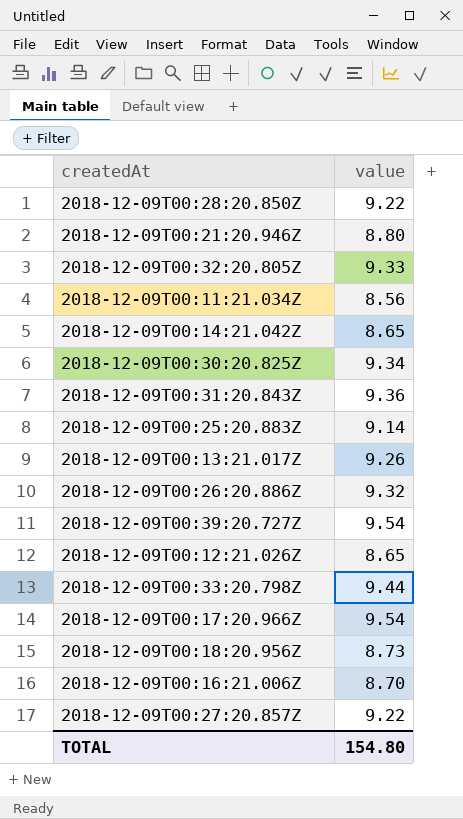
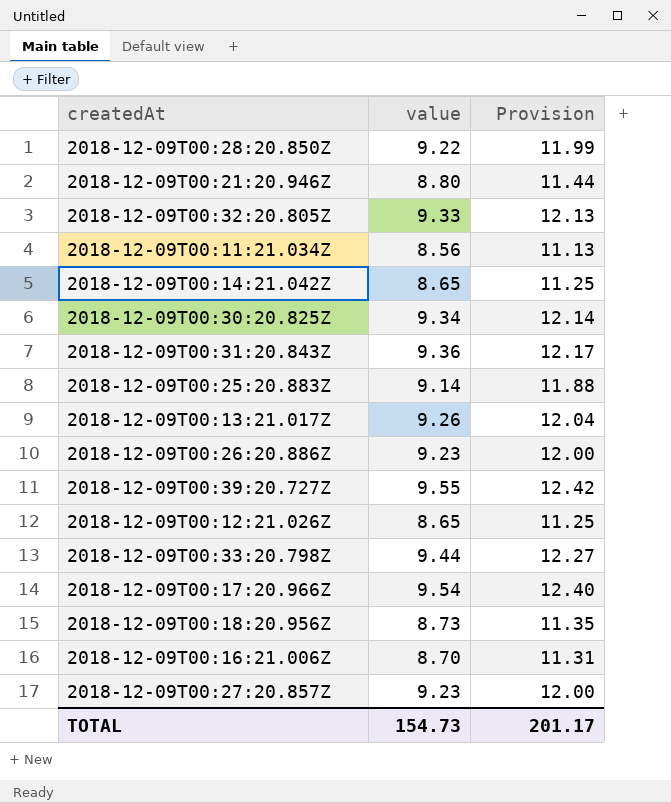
column Provision | formula: none -> [value] * 1.3
2018-12-09T00:26:20.886Z | value: 9.32 -> 9.23
2018-12-09T00:39:20.727Z | value: 9.54 -> 9.55
2018-12-09T00:27:20.857Z | value: 9.22 -> 9.23
TOTAL | value: 154.80 -> 154.73

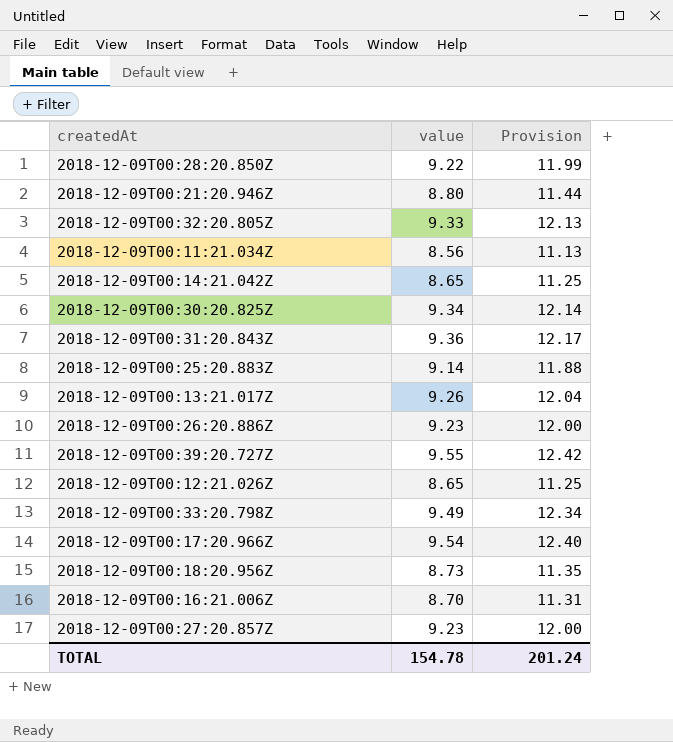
2018-12-09T00:33:20.798Z | value: 9.44 -> 9.49
2018-12-09T00:33:20.798Z | Provision: 12.27 -> 12.34
TOTAL | value: 154.73 -> 154.78
TOTAL | Provision: 201.17 -> 201.24

